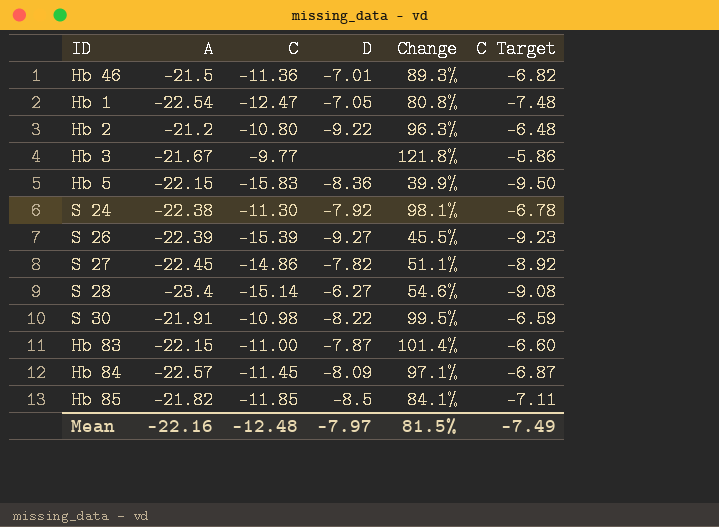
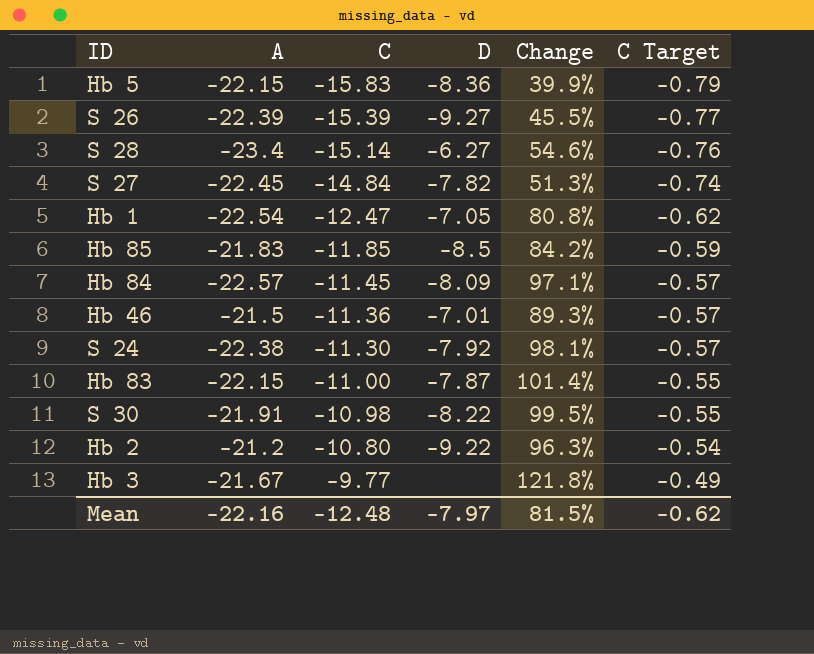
row order: none -> C ascending
column C Target | formula: [C] * 0.6 -> [C] * 0.05
S 27 | C: -14.86 -> -14.84
S 27 | Change: 51.1% -> 51.3%
Hb 85 | A: -21.82 -> -21.83
Hb 85 | Change: 84.1% -> 84.2%
Mean | C Target: -7.49 -> -0.62

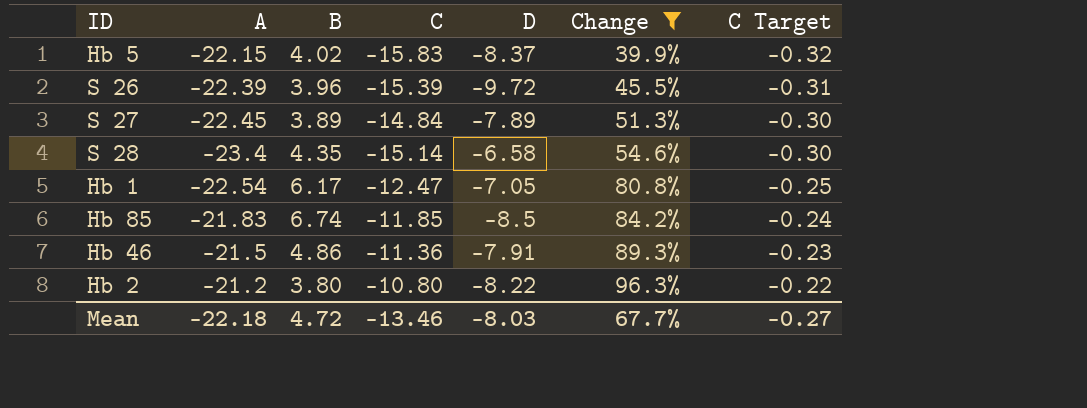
filter: none -> Change <= 96.3%
row order: C ascending -> Change ascending
column B | position: none -> 3
column C Target | formula: [C] * 0.05 -> [C] * 0.02
Hb 5 | D: -8.36 -> -8.37
S 26 | D: -9.27 -> -9.72
S 27 | D: -7.82 -> -7.89
S 28 | D: -6.27 -> -6.58
Hb 46 | D: -7.01 -> -7.91
Hb 2 | D: -9.22 -> -8.22
Mean | A: -22.16 -> -22.18
Mean | C: -12.48 -> -13.46
Mean | D: -7.97 -> -8.03
Mean | Change: 81.5% -> 67.7%
Mean | C Target: -0.62 -> -0.27

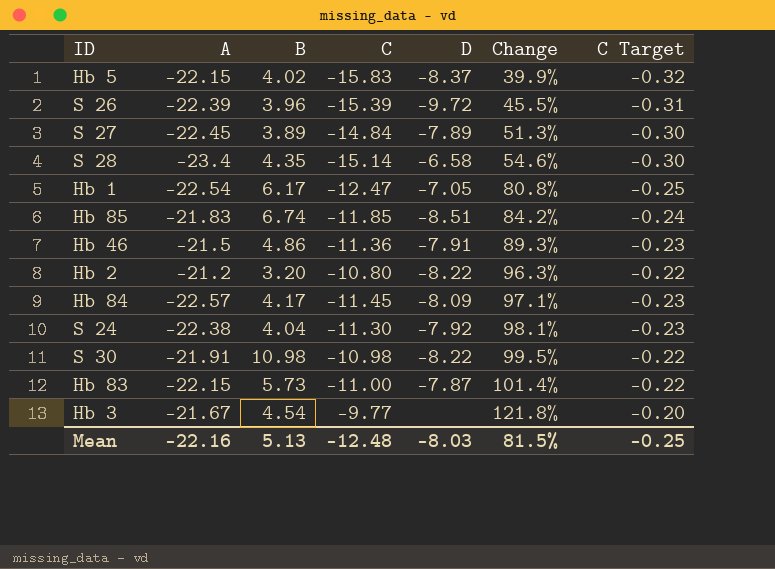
filter: Change <= 96.3% -> none
Hb 85 | D: -8.5 -> -8.51
Hb 2 | B: 3.80 -> 3.20
Mean | A: -22.18 -> -22.16
Mean | B: 4.72 -> 5.13
Mean | C: -13.46 -> -12.48
Mean | Change: 67.7% -> 81.5%
Mean | C Target: -0.27 -> -0.25

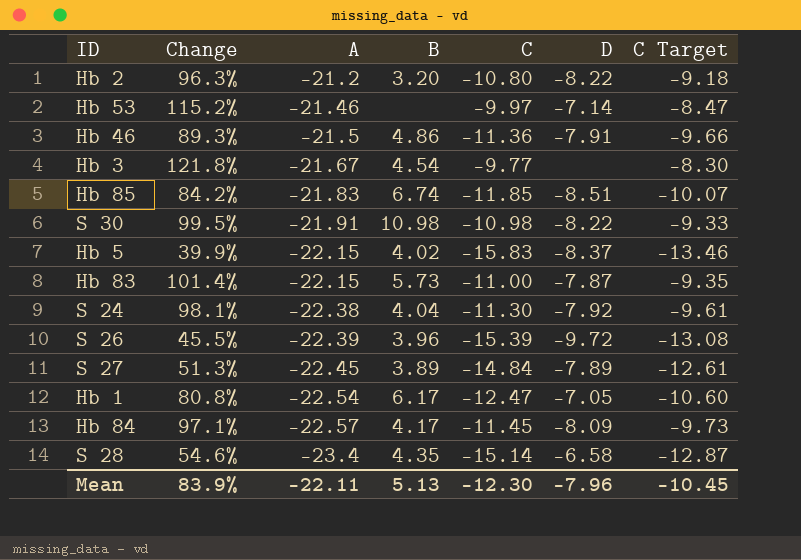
row order: Change ascending -> A descending
column Change | position: 6 -> 2
column C Target | formula: [C] * 0.02 -> [C] * 0.85
row Hb 53: none -> 115.2% | -21.46 | none | -9.97 | -7.14 | -8.47
Mean | Change: 81.5% -> 83.9%
Mean | A: -22.16 -> -22.11
Mean | C: -12.48 -> -12.30
Mean | D: -8.03 -> -7.96
Mean | C Target: -0.25 -> -10.45

